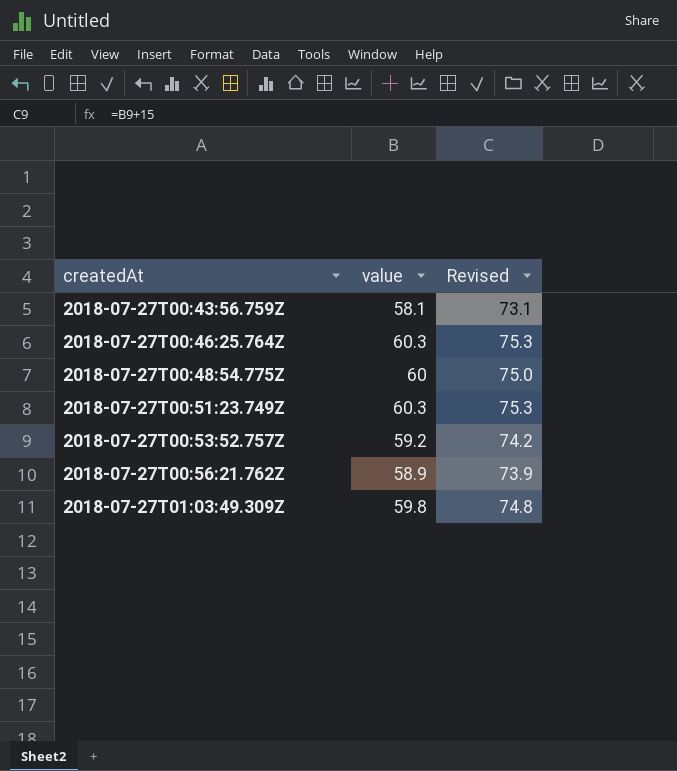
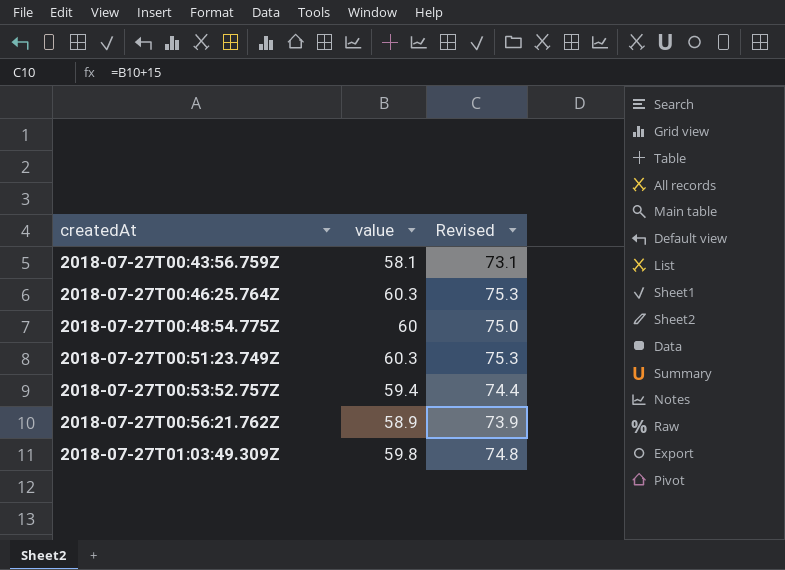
2018-07-27T00:53:52.757Z | value: 59.2 -> 59.4
2018-07-27T00:53:52.757Z | Revised: 74.2 -> 74.4

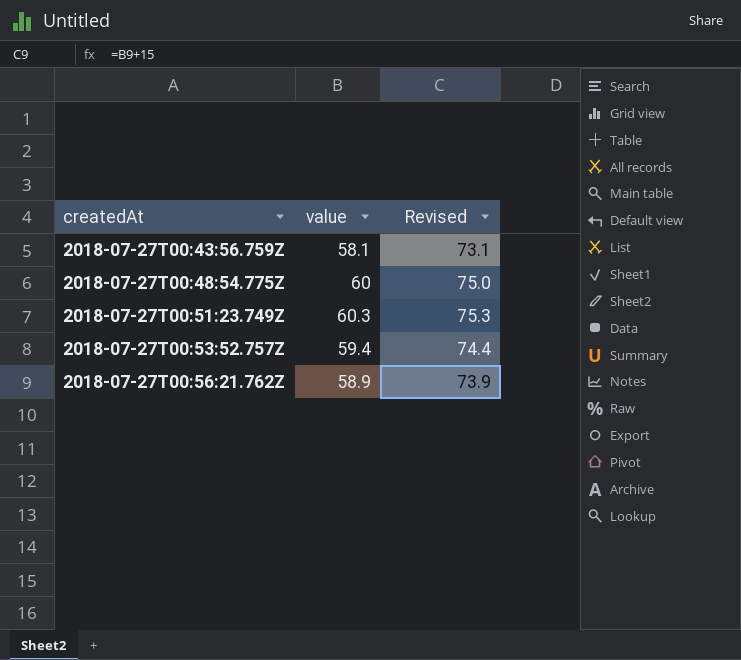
row 2018-07-27T00:46:25.764Z: 60.3 | 75.3 -> none
row 2018-07-27T01:03:49.309Z: 59.8 | 74.8 -> none

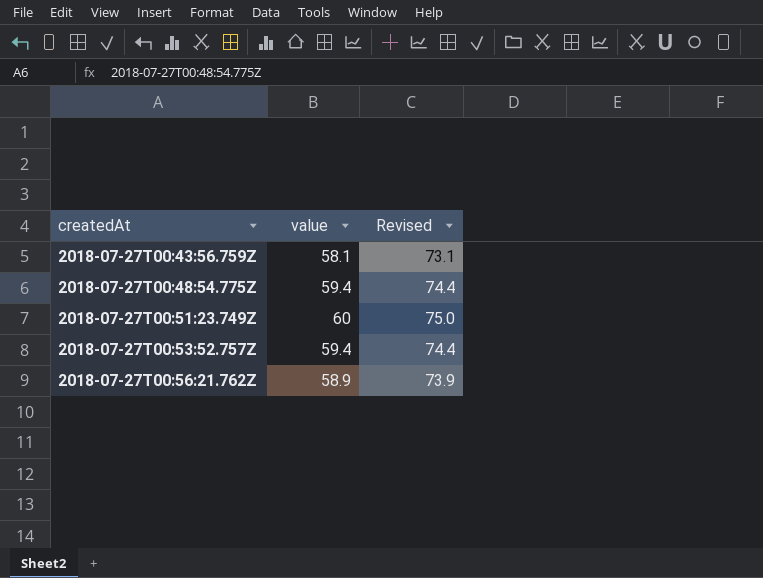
2018-07-27T00:48:54.775Z | value: 60 -> 59.4
2018-07-27T00:48:54.775Z | Revised: 75.0 -> 74.4
2018-07-27T00:51:23.749Z | value: 60.3 -> 60
2018-07-27T00:51:23.749Z | Revised: 75.3 -> 75.0

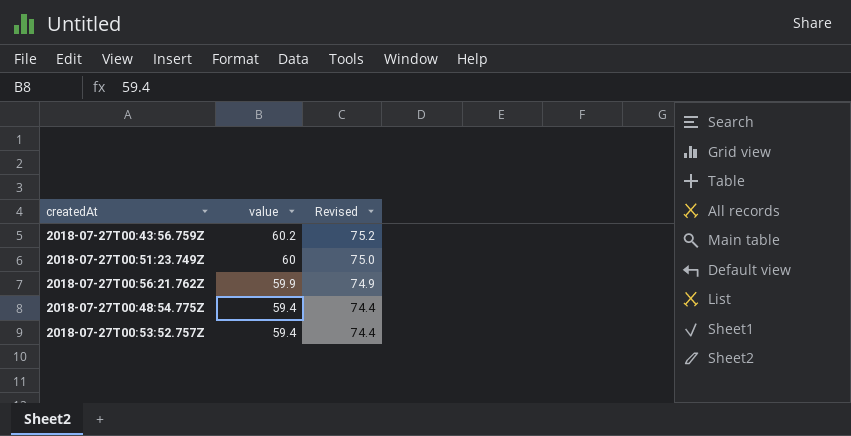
row order: createdAt ascending -> value descending
2018-07-27T00:43:56.759Z | value: 58.1 -> 60.2
2018-07-27T00:43:56.759Z | Revised: 73.1 -> 75.2
2018-07-27T00:56:21.762Z | value: 58.9 -> 59.9
2018-07-27T00:56:21.762Z | Revised: 73.9 -> 74.9

